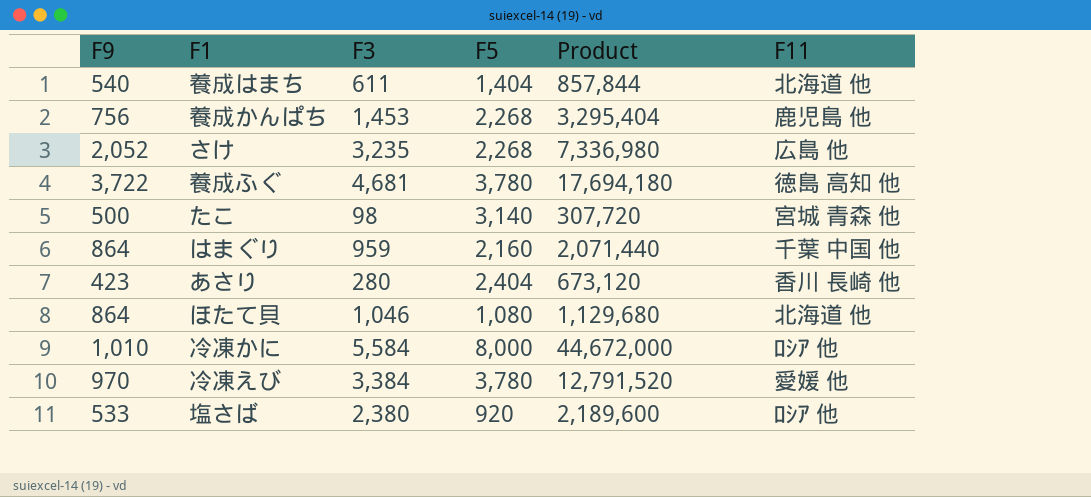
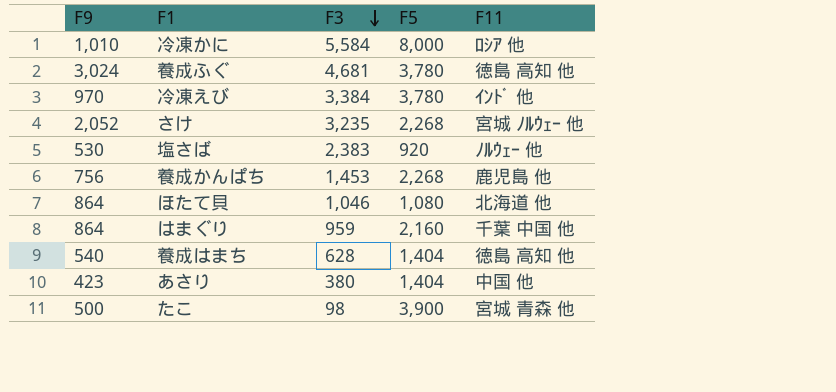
row order: none -> F3 descending
column Product | formula: [F3] * [F5] -> none
養成ふぐ | F9: 3,722 -> 3,024
冷凍えび | F11: 愛媛 他 -> ｲﾝﾄﾞ 他
さけ | F11: 広島 他 -> 宮城 ﾉﾙｳｪｰ 他
塩さば | F9: 533 -> 530
塩さば | F3: 2,380 -> 2,383
塩さば | F11: ﾛｼｱ 他 -> ﾉﾙｳｪｰ 他
養成はまち | F3: 611 -> 628
養成はまち | F11: 北海道 他 -> 徳島 高知 他
あさり | F3: 280 -> 380
あさり | F5: 2,404 -> 1,404
あさり | F11: 香川 長崎 他 -> 中国 他
たこ | F5: 3,140 -> 3,900

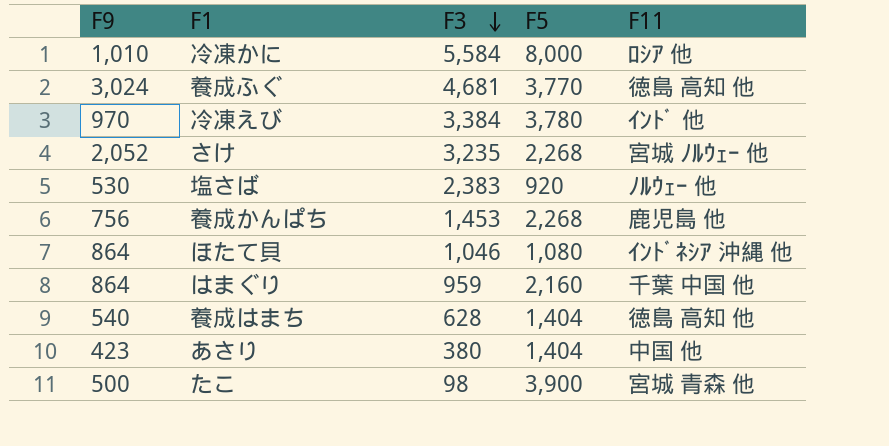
養成ふぐ | F5: 3,780 -> 3,770
ほたて貝 | F11: 北海道 他 -> ｲﾝﾄﾞﾈｼｱ 沖縄 他

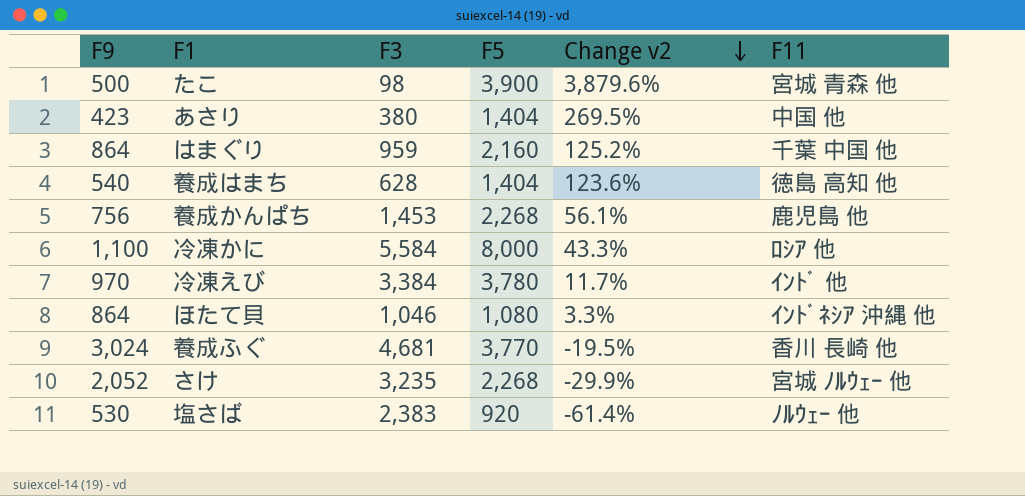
row order: F3 descending -> Change v2 descending
column Change v2 | formula: none -> ([F5] - [F3]) / [F3]
冷凍かに | F9: 1,010 -> 1,100
養成ふぐ | F11: 徳島 高知 他 -> 香川 長崎 他

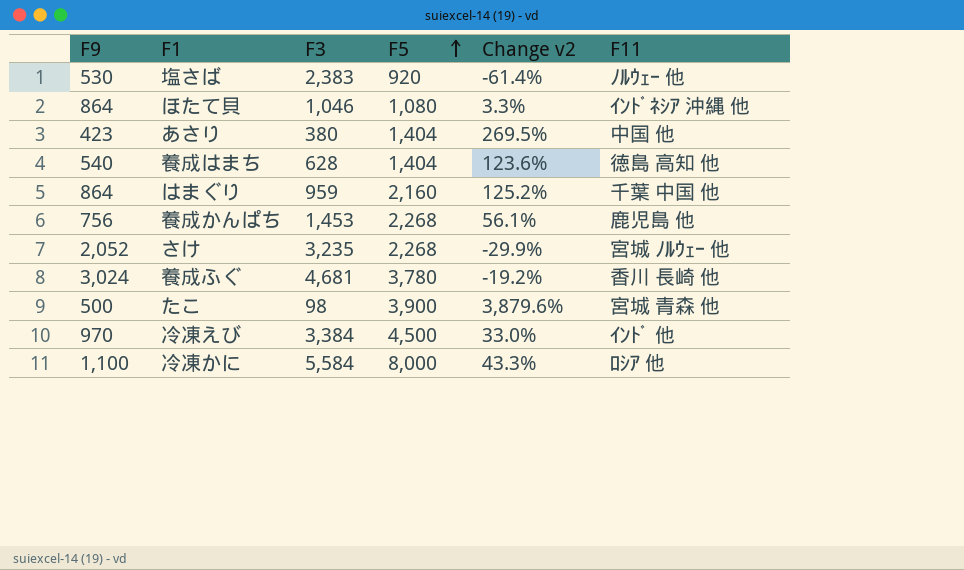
row order: Change v2 descending -> F5 ascending
養成ふぐ | F5: 3,770 -> 3,780
養成ふぐ | Change v2: -19.5% -> -19.2%
冷凍えび | F5: 3,780 -> 4,500
冷凍えび | Change v2: 11.7% -> 33.0%

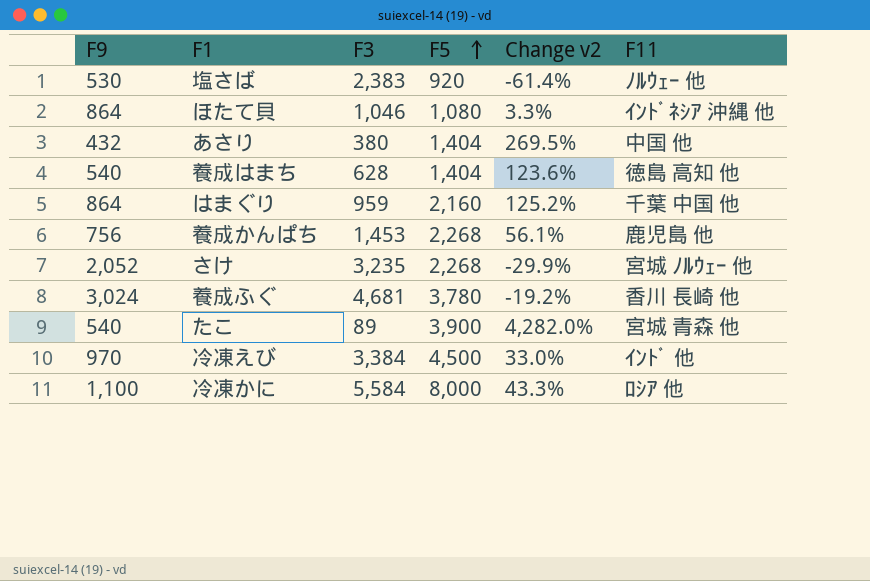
あさり | F9: 423 -> 432
たこ | F9: 500 -> 540
たこ | F3: 98 -> 89
たこ | Change v2: 3,879.6% -> 4,282.0%

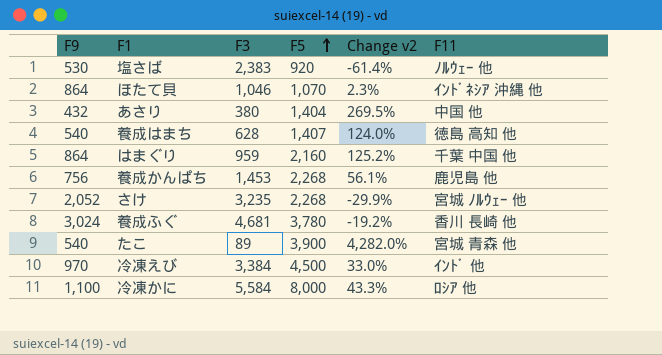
ほたて貝 | F5: 1,080 -> 1,070
ほたて貝 | Change v2: 3.3% -> 2.3%
養成はまち | F5: 1,404 -> 1,407
養成はまち | Change v2: 123.6% -> 124.0%

